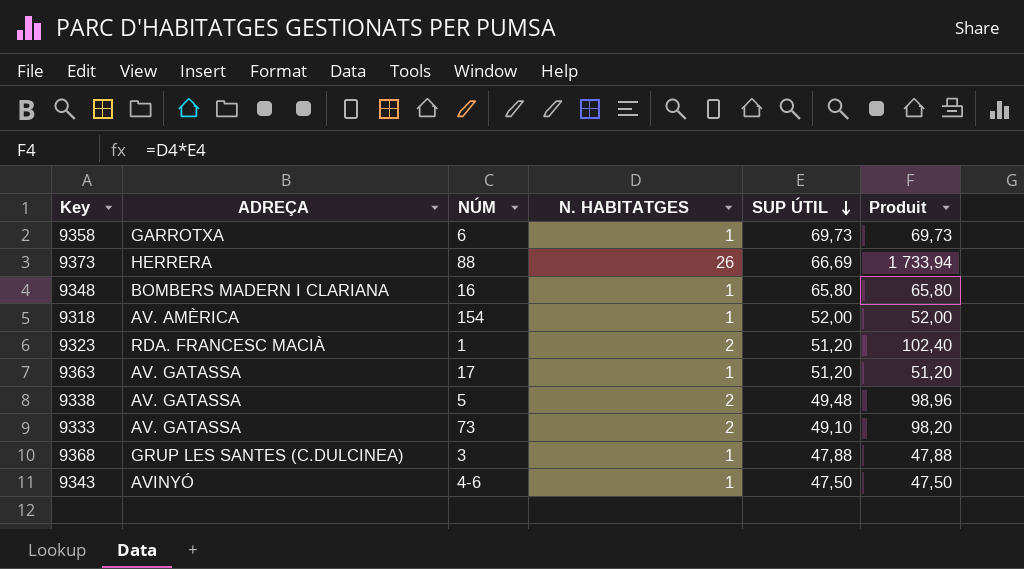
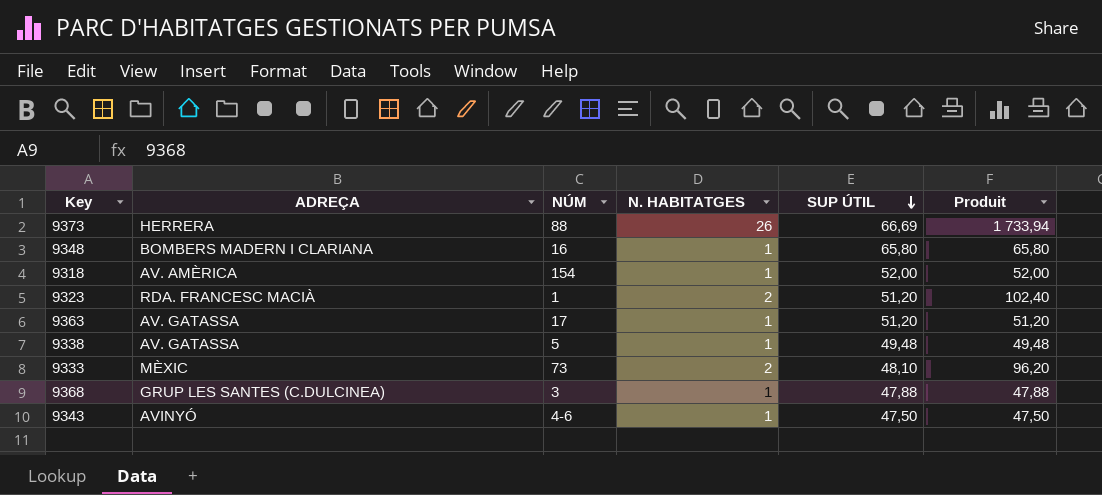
row 9358: GARROTXA | 6 | 1 | 69,73 | 69,73 -> none
9338 | N. HABITATGES: 2 -> 1
9338 | Produit: 98,96 -> 49,48
9333 | ADREÇA: AV. GATASSA -> MÈXIC
9333 | SUP ÚTIL: 49,10 -> 48,10
9333 | Produit: 98,20 -> 96,20

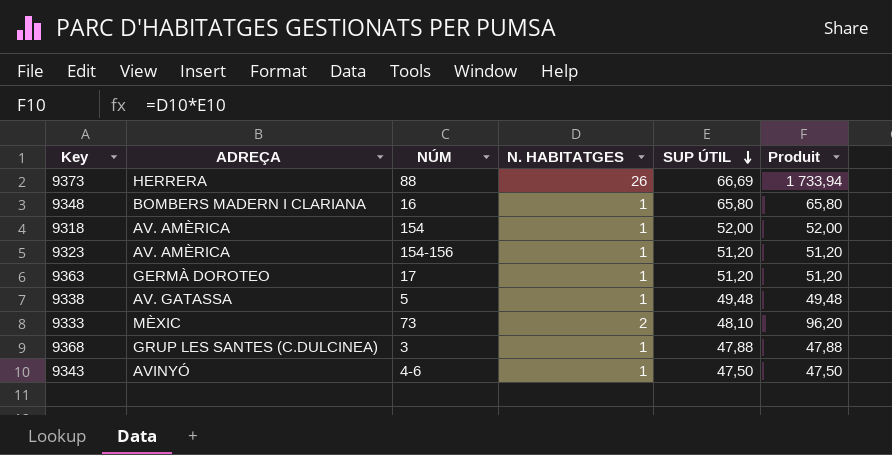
9323 | ADREÇA: RDA. FRANCESC MACIÀ -> AV. AMÈRICA
9323 | NÚM: 1 -> 154-156
9323 | N. HABITATGES: 2 -> 1
9323 | Produit: 102,40 -> 51,20
9363 | ADREÇA: AV. GATASSA -> GERMÀ DOROTEO

